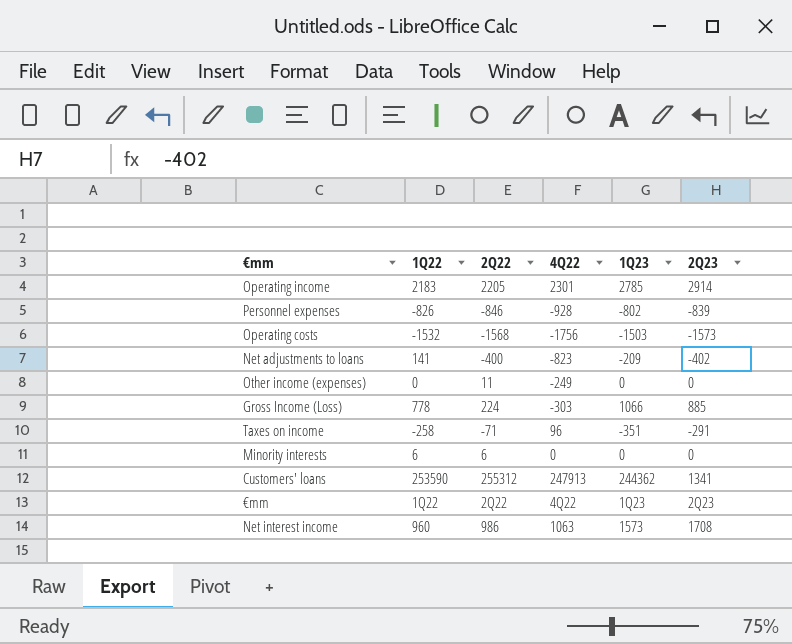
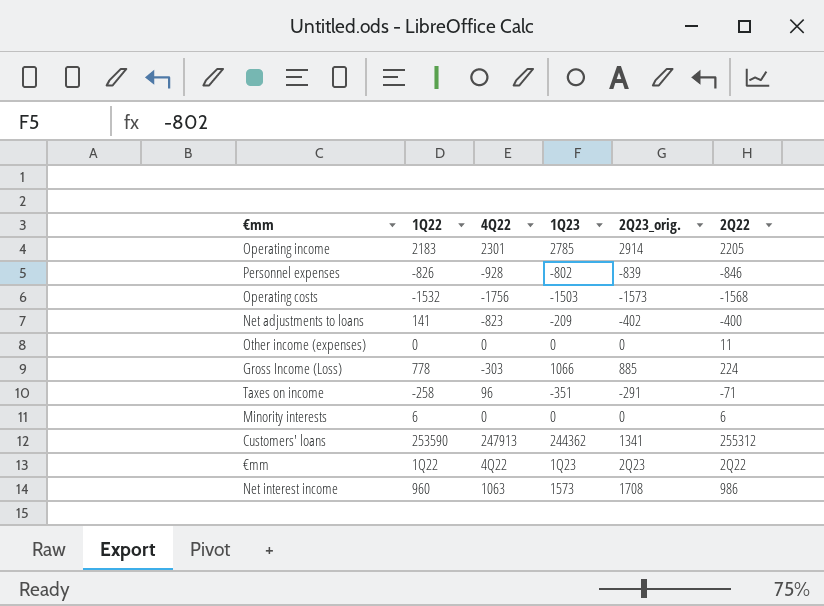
column name: 2Q23 -> 2Q23_orig.
column 2Q22 | position: 3 -> 6
Other income (expenses) | 4Q22: -249 -> 0

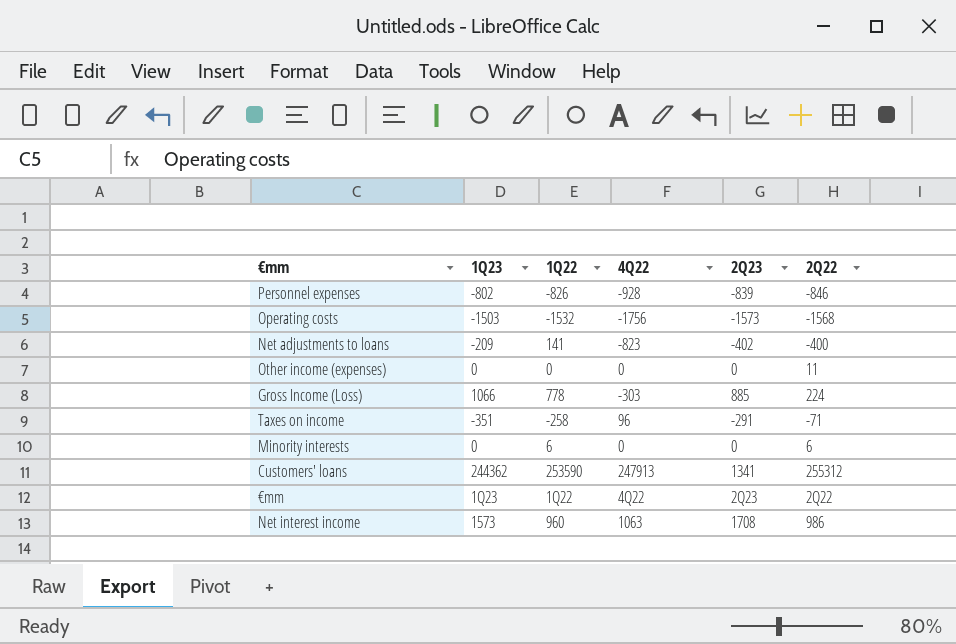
column 1Q23 | position: 4 -> 2
column name: 2Q23_orig. -> 2Q23
row Operating income: 2183 | 2301 | 2785 | 2914 | 2205 -> none

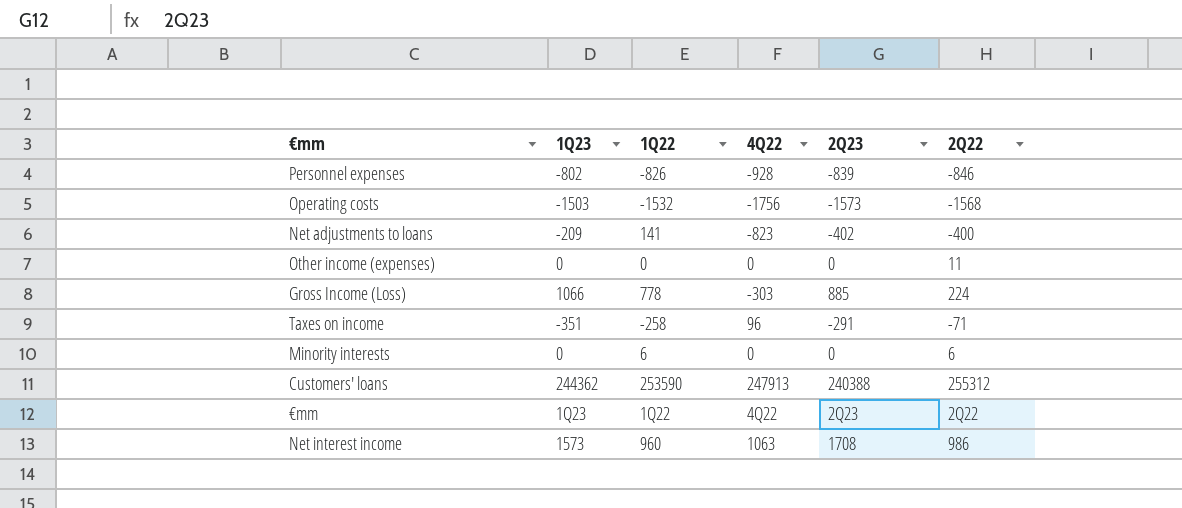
Customers' loans | 2Q23: 1341 -> 240388

